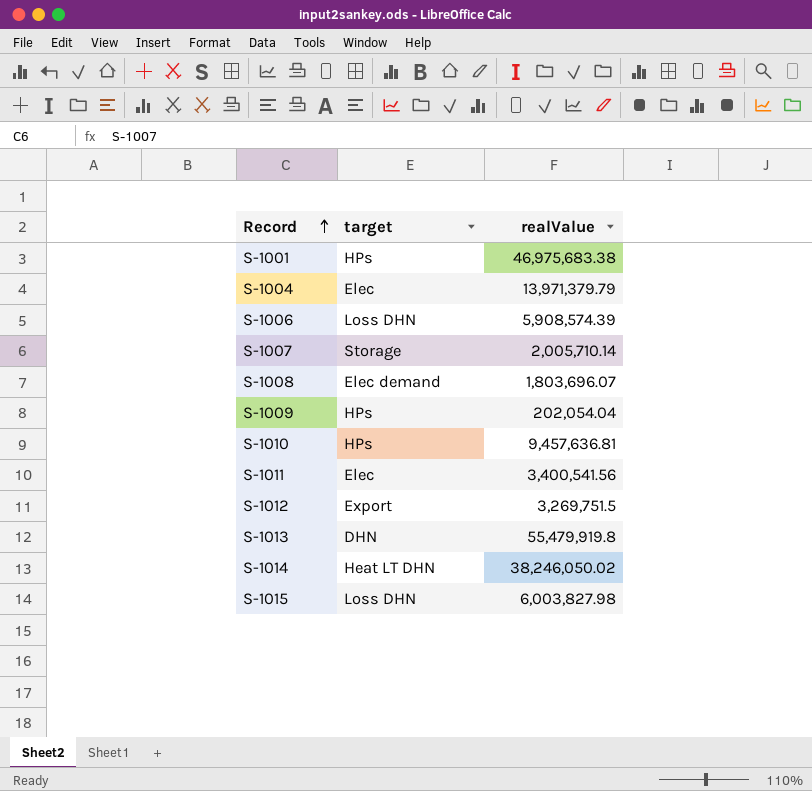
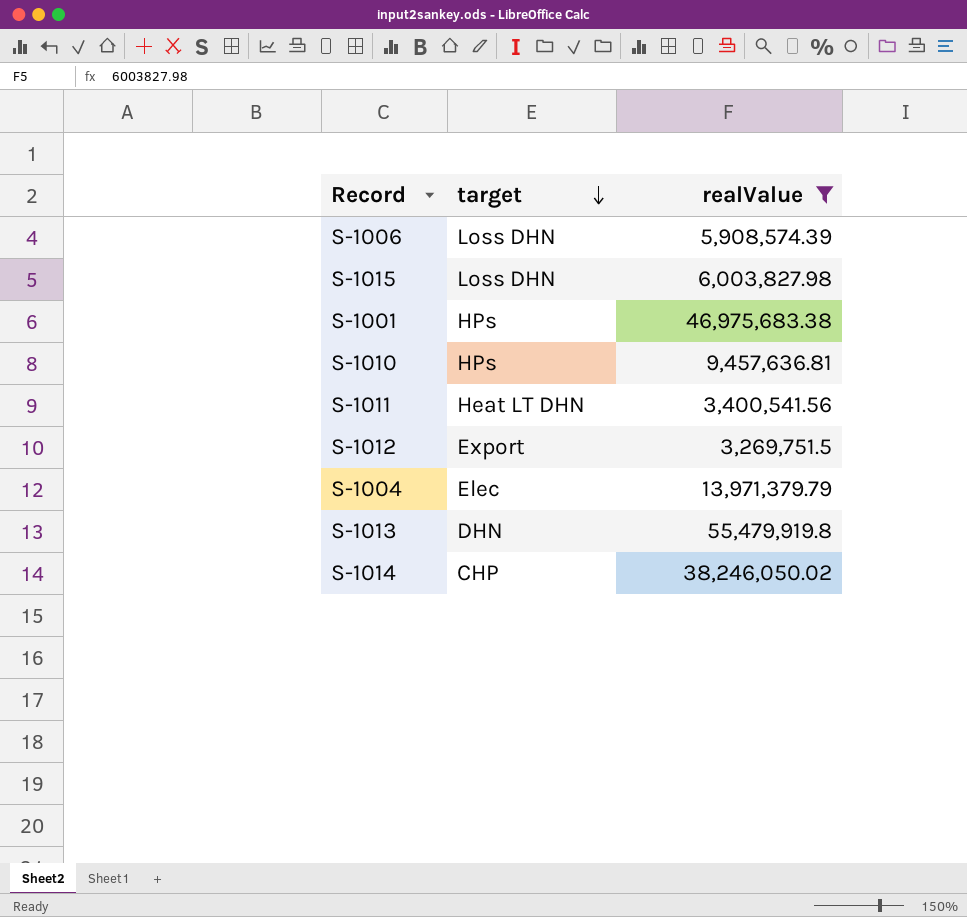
filter: none -> realValue >= 3,269,751.5
row order: Record ascending -> target descending
S-1011 | target: Elec -> Heat LT DHN
S-1014 | target: Heat LT DHN -> CHP

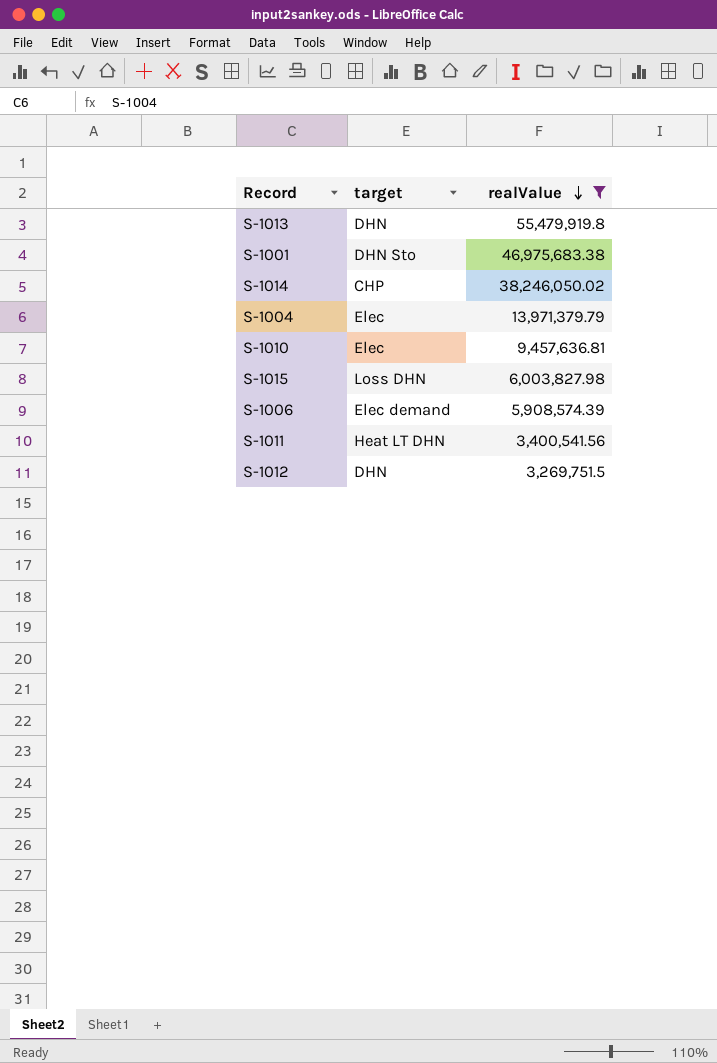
row order: target descending -> realValue descending
S-1001 | target: HPs -> DHN Sto
S-1010 | target: HPs -> Elec
S-1006 | target: Loss DHN -> Elec demand
S-1012 | target: Export -> DHN

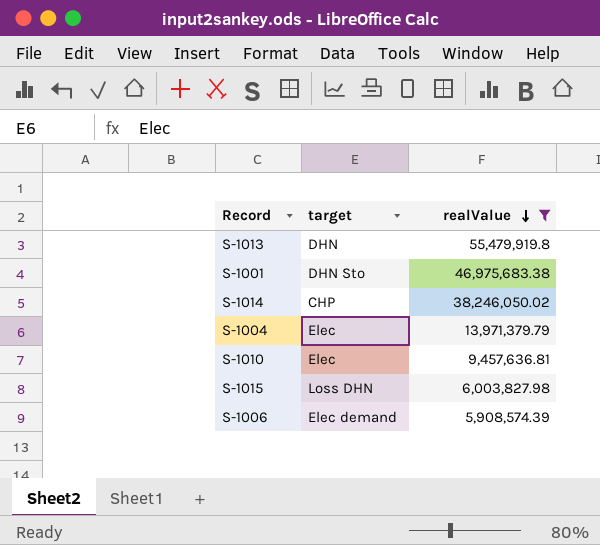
row S-1011: Heat LT DHN | 3,400,541.56 -> none
row S-1012: DHN | 3,269,751.5 -> none

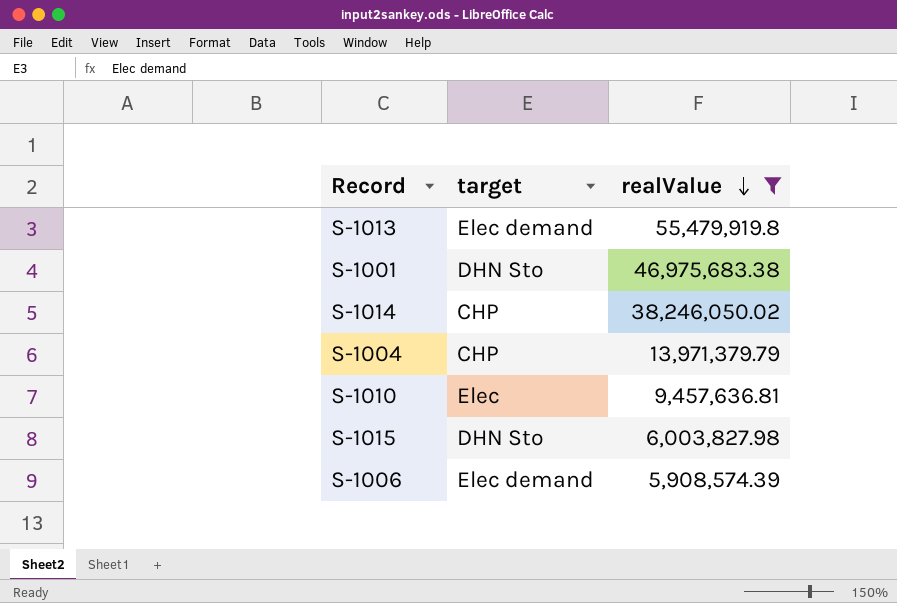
S-1013 | target: DHN -> Elec demand
S-1004 | target: Elec -> CHP
S-1015 | target: Loss DHN -> DHN Sto

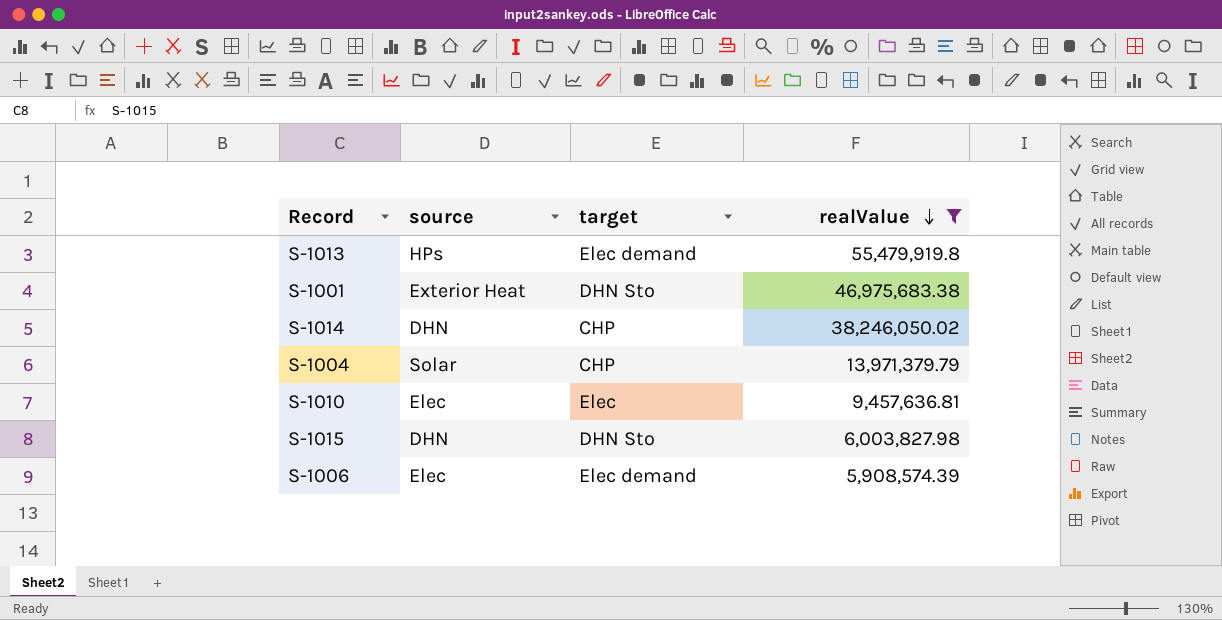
column source | position: none -> 2

